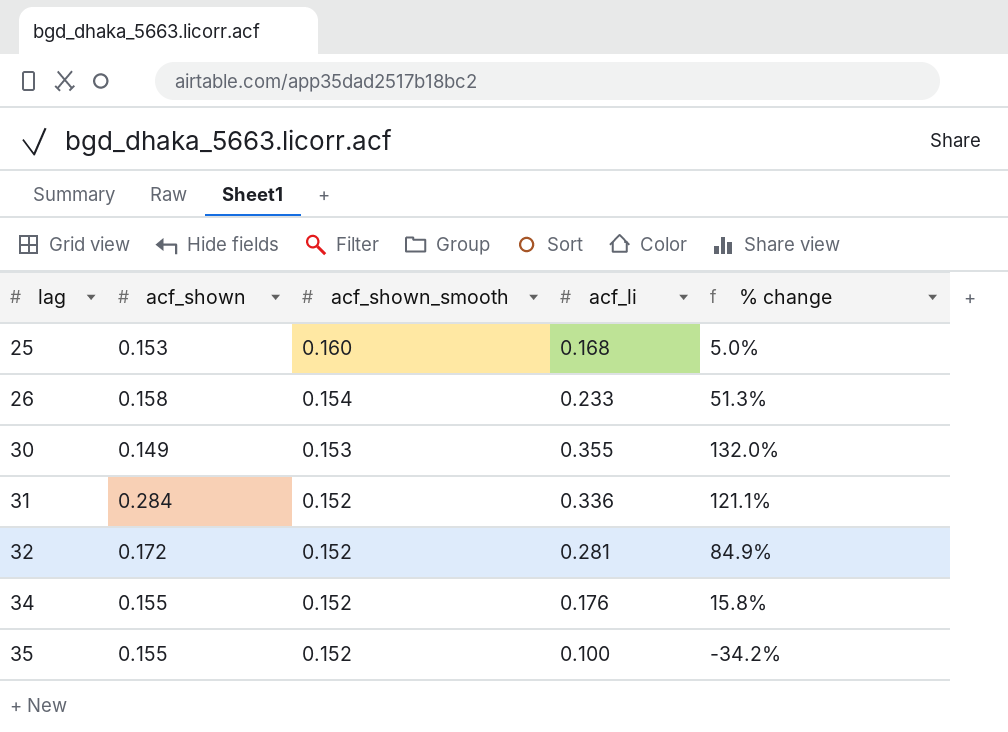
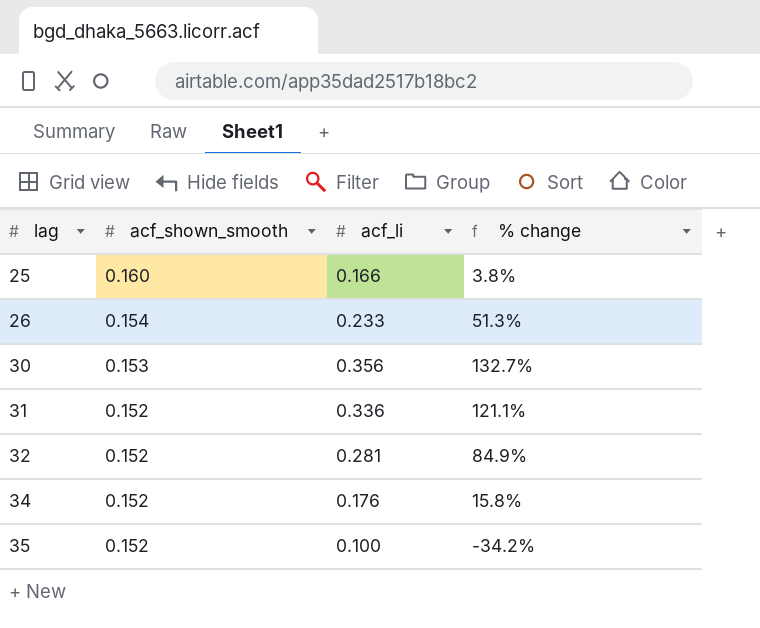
column acf_shown | position: 2 -> none
25 | acf_li: 0.168 -> 0.166
25 | % change: 5.0% -> 3.8%
30 | acf_li: 0.355 -> 0.356
30 | % change: 132.0% -> 132.7%

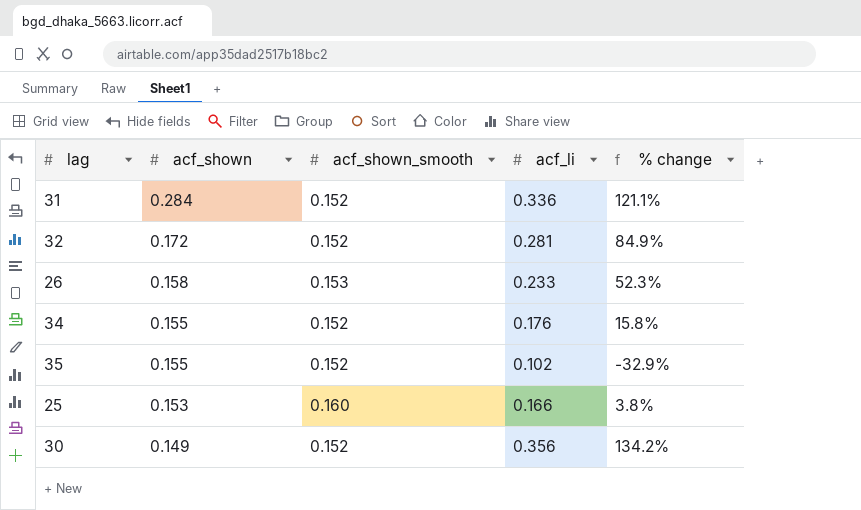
row order: lag ascending -> acf_shown descending
column acf_shown | position: none -> 2
26 | acf_shown_smooth: 0.154 -> 0.153
26 | % change: 51.3% -> 52.3%
35 | acf_li: 0.100 -> 0.102
35 | % change: -34.2% -> -32.9%
30 | acf_shown_smooth: 0.153 -> 0.152
30 | % change: 132.7% -> 134.2%

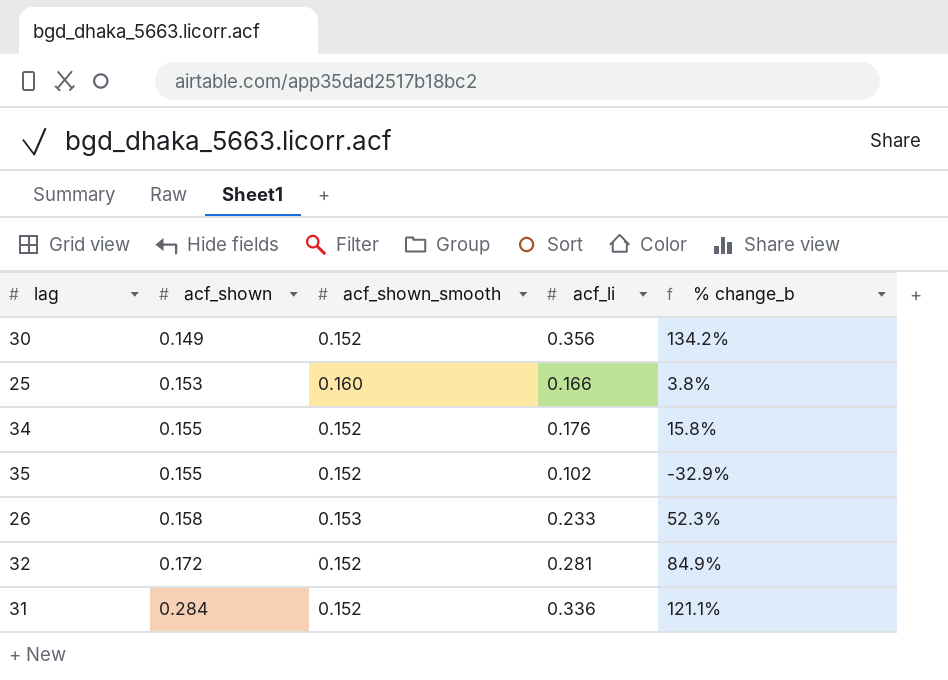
row order: acf_shown descending -> acf_shown ascending
column name: % change -> % change_b

